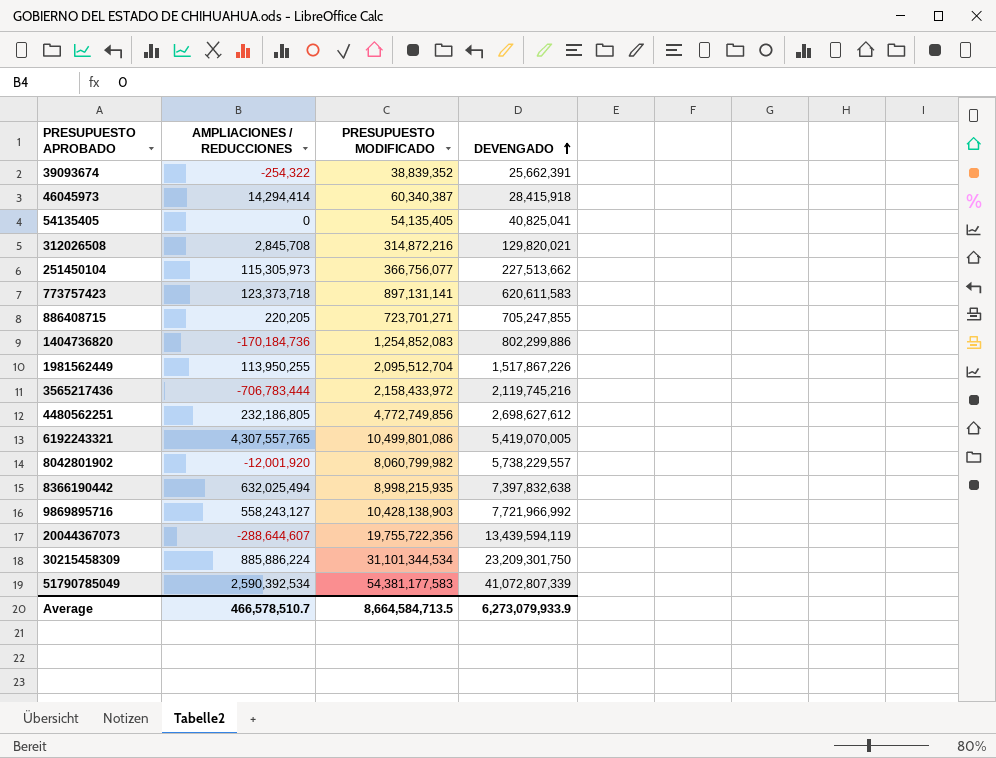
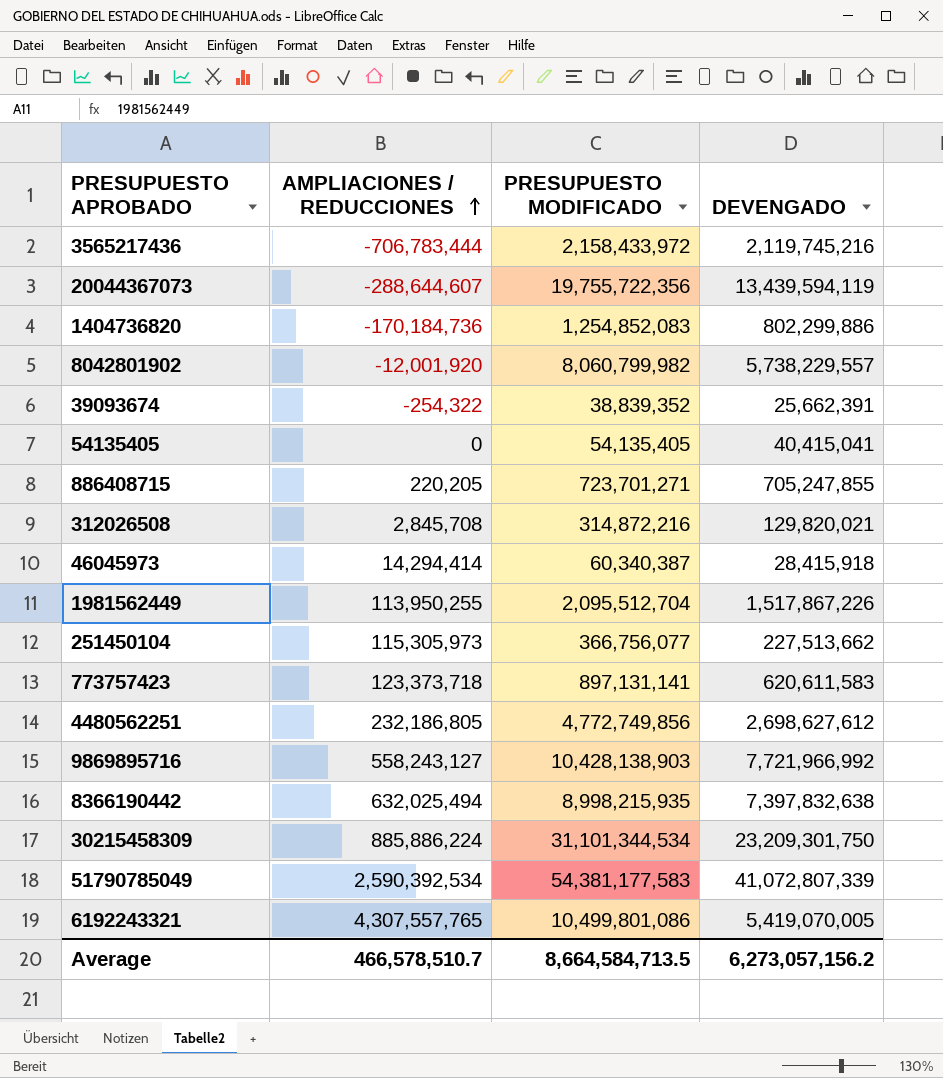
row order: DEVENGADO ascending -> AMPLIACIONES / REDUCCIONES ascending
54135405 | DEVENGADO: 40,825,041 -> 40,415,041
Average | DEVENGADO: 6,273,079,933.9 -> 6,273,057,156.2

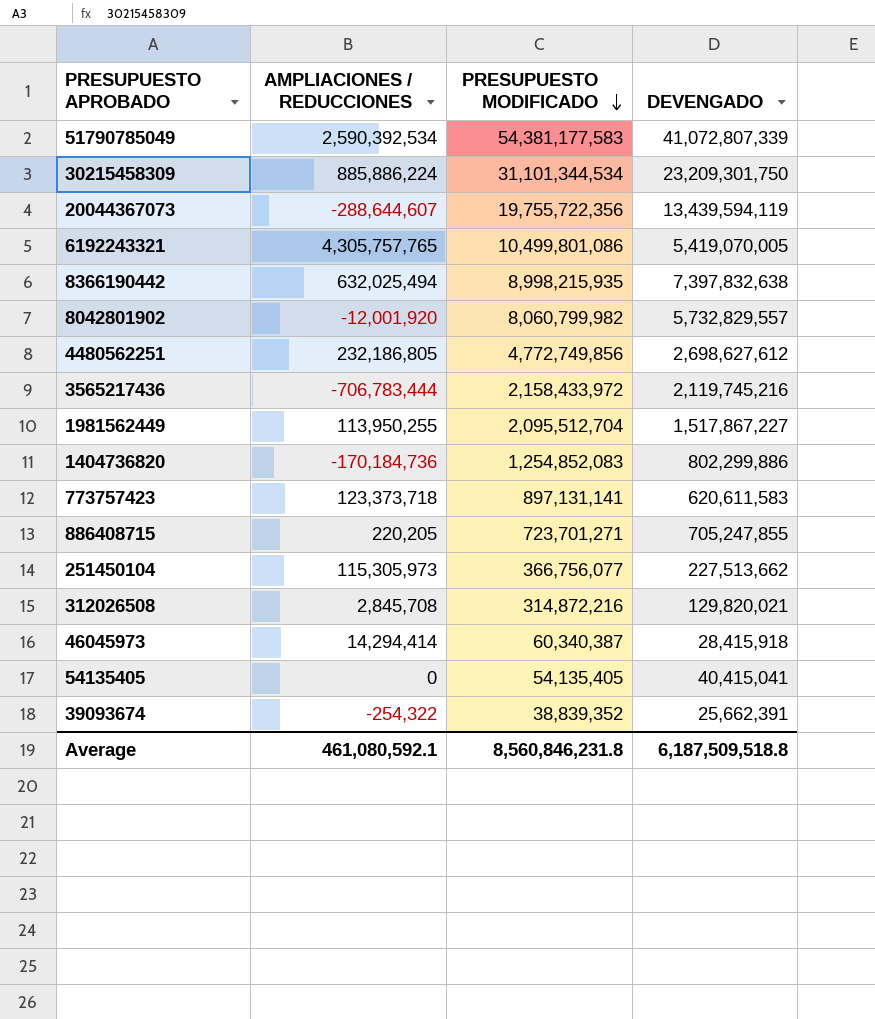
row order: AMPLIACIONES / REDUCCIONES ascending -> PRESUPUESTO MODIFICADO descending
row 9869895716: 558,243,127 | 10,428,138,903 | 7,721,966,992 -> none
6192243321 | AMPLIACIONES / REDUCCIONES: 4,307,557,765 -> 4,305,757,765
8042801902 | DEVENGADO: 5,738,229,557 -> 5,732,829,557
1981562449 | DEVENGADO: 1,517,867,226 -> 1,517,867,227
Average | AMPLIACIONES / REDUCCIONES: 466,578,510.7 -> 461,080,592.1
Average | PRESUPUESTO MODIFICADO: 8,664,584,713.5 -> 8,560,846,231.8
Average | DEVENGADO: 6,273,057,156.2 -> 6,187,509,518.8

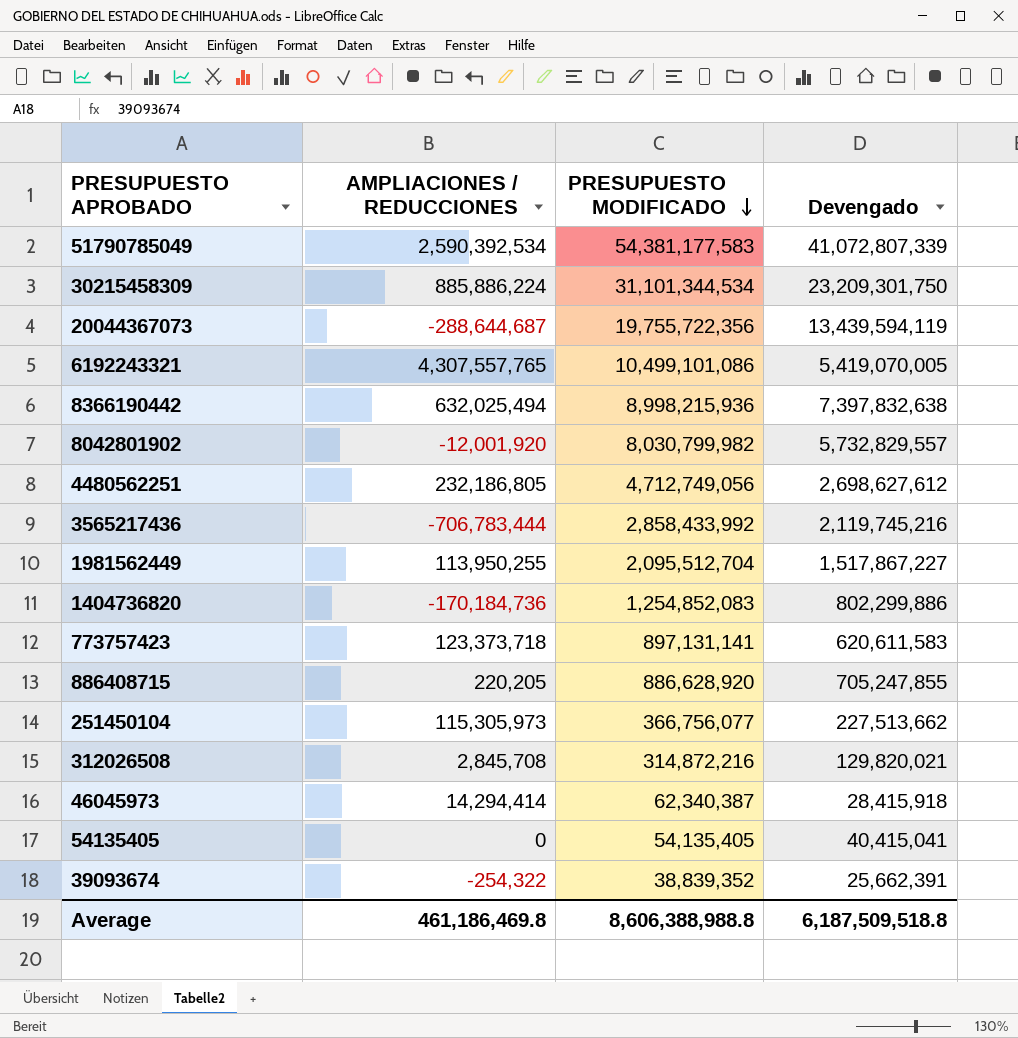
column name: DEVENGADO -> Devengado
20044367073 | AMPLIACIONES / REDUCCIONES: -288,644,607 -> -288,644,687
6192243321 | AMPLIACIONES / REDUCCIONES: 4,305,757,765 -> 4,307,557,765
6192243321 | PRESUPUESTO MODIFICADO: 10,499,801,086 -> 10,499,101,086
8366190442 | PRESUPUESTO MODIFICADO: 8,998,215,935 -> 8,998,215,936
8042801902 | PRESUPUESTO MODIFICADO: 8,060,799,982 -> 8,030,799,982
4480562251 | PRESUPUESTO MODIFICADO: 4,772,749,856 -> 4,712,749,056
3565217436 | PRESUPUESTO MODIFICADO: 2,158,433,972 -> 2,858,433,992
886408715 | PRESUPUESTO MODIFICADO: 723,701,271 -> 886,628,920
46045973 | PRESUPUESTO MODIFICADO: 60,340,387 -> 62,340,387
Average | AMPLIACIONES / REDUCCIONES: 461,080,592.1 -> 461,186,469.8
Average | PRESUPUESTO MODIFICADO: 8,560,846,231.8 -> 8,606,388,988.8

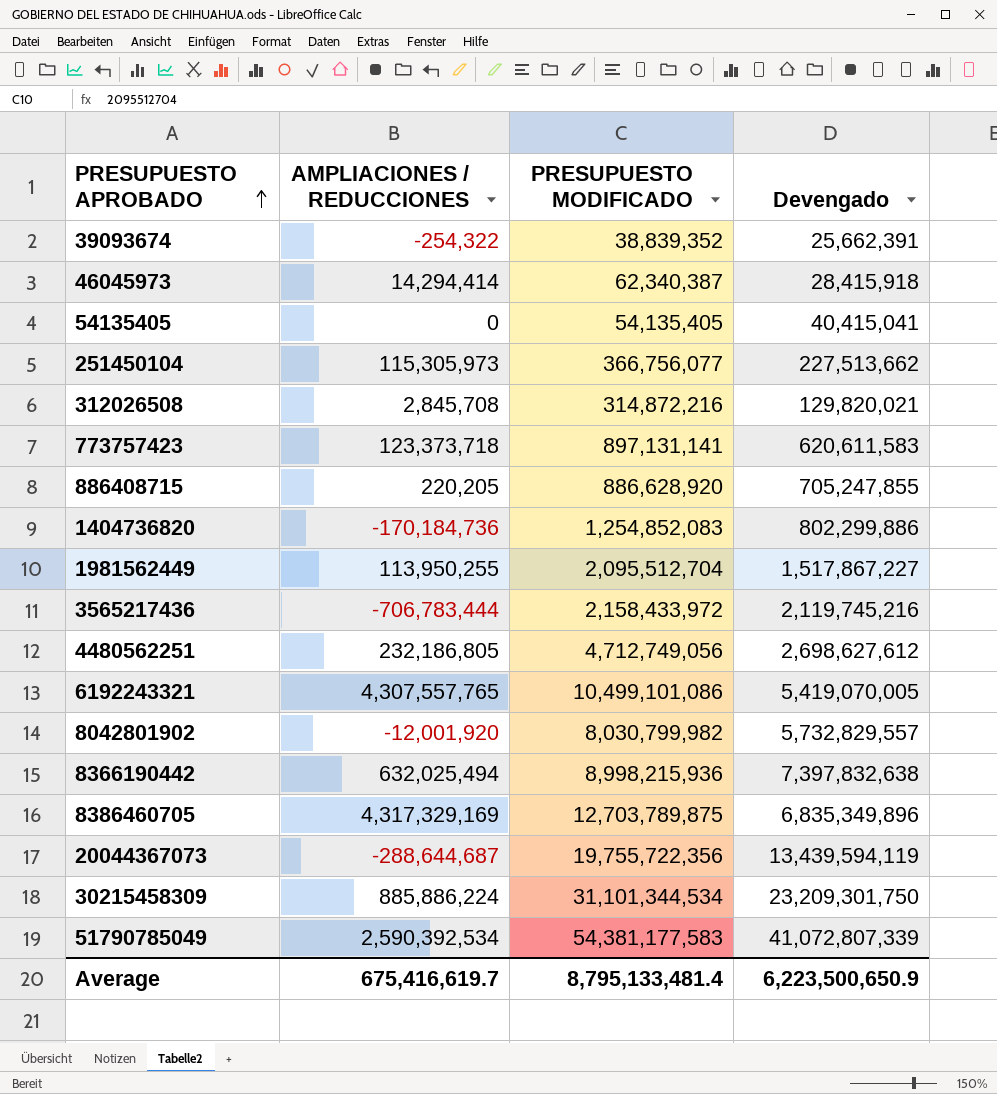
row order: PRESUPUESTO MODIFICADO descending -> PRESUPUESTO APROBADO ascending
3565217436 | PRESUPUESTO MODIFICADO: 2,858,433,992 -> 2,158,433,972
row 8386460705: none -> 4,317,329,169 | 12,703,789,875 | 6,835,349,896
Average | AMPLIACIONES / REDUCCIONES: 461,186,469.8 -> 675,416,619.7
Average | PRESUPUESTO MODIFICADO: 8,606,388,988.8 -> 8,795,133,481.4
Average | Devengado: 6,187,509,518.8 -> 6,223,500,650.9

